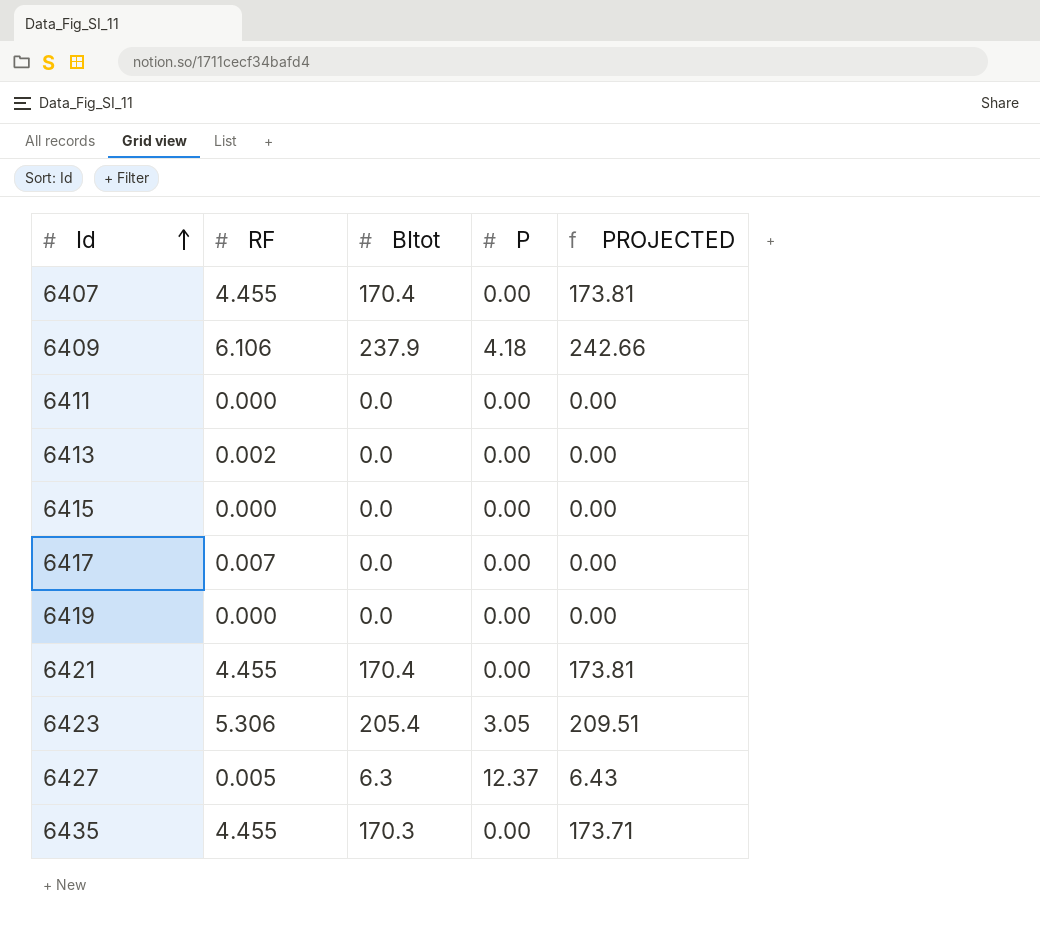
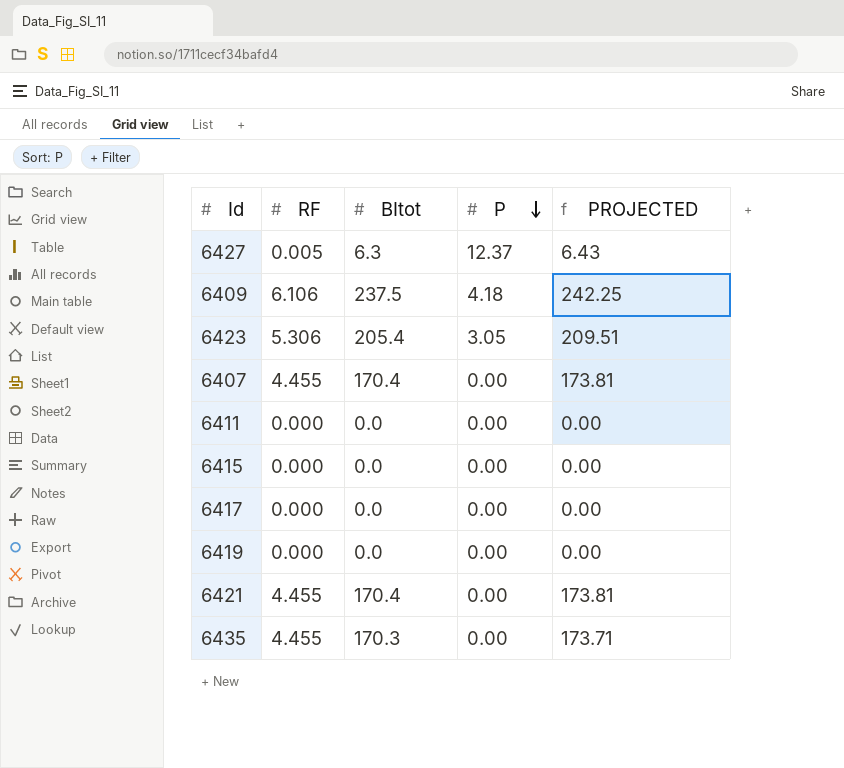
row order: Id ascending -> P descending
row 6413: 0.002 | 0.0 | 0.00 | 0.00 -> none
6409 | BItot: 237.9 -> 237.5
6409 | PROJECTED: 242.66 -> 242.25
6417 | RF: 0.007 -> 0.000

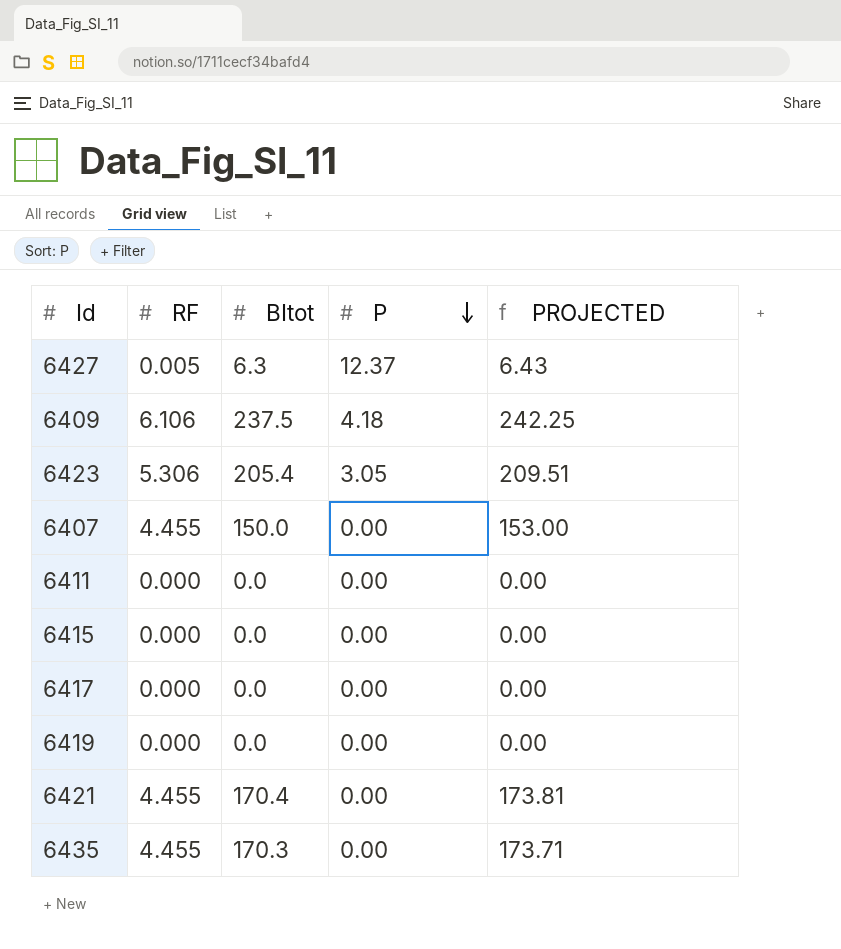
6407 | BItot: 170.4 -> 150.0
6407 | PROJECTED: 173.81 -> 153.00

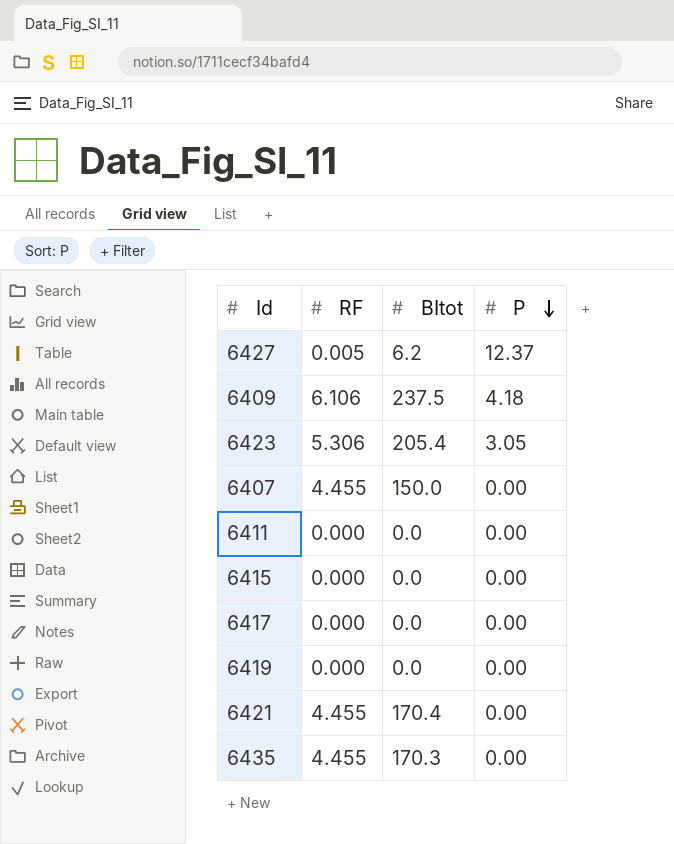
column PROJECTED | formula: [BItot] * 1.02 -> none
6427 | BItot: 6.3 -> 6.2

